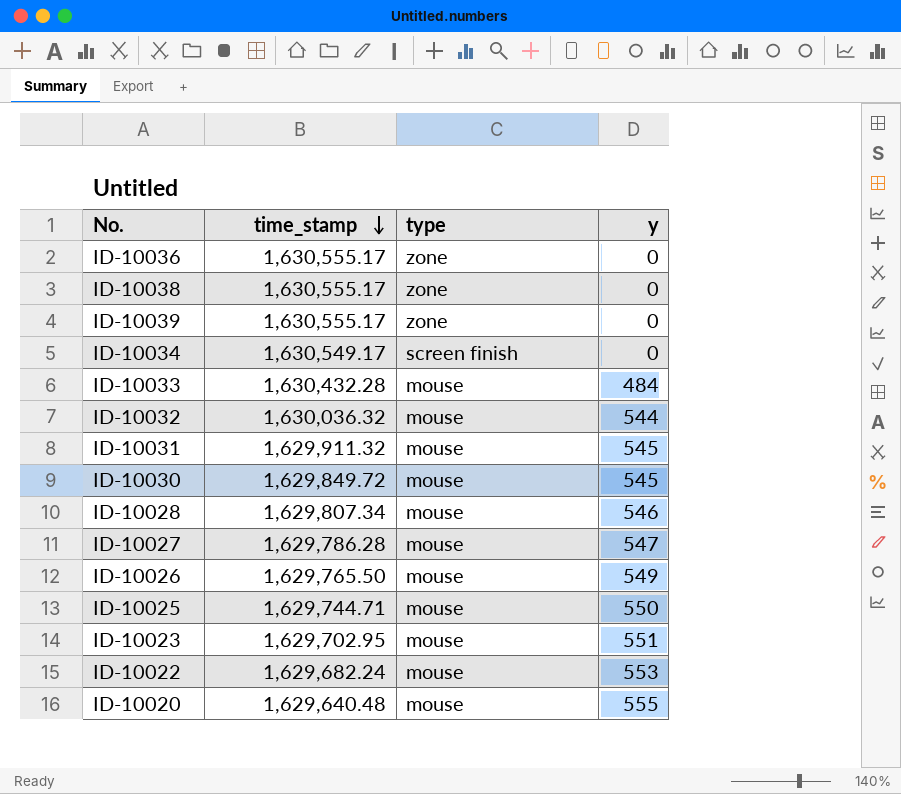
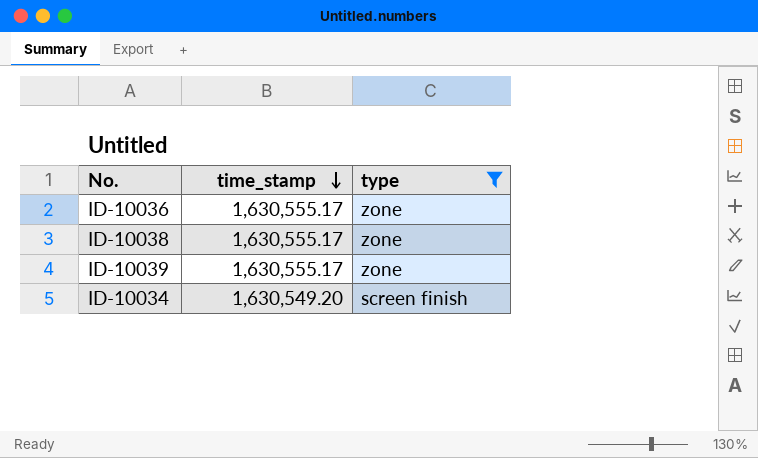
filter: none -> type != mouse
column y | position: 4 -> none
ID-10034 | time_stamp: 1,630,549.17 -> 1,630,549.20

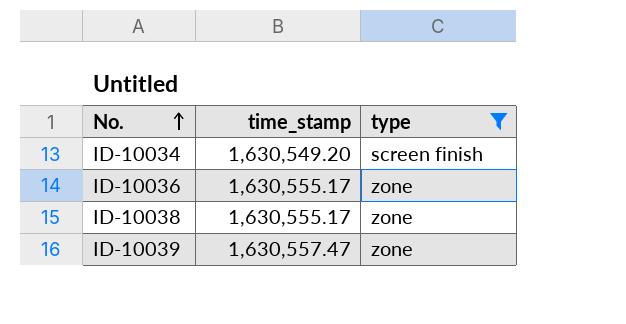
row order: time_stamp descending -> No. ascending
ID-10039 | time_stamp: 1,630,555.17 -> 1,630,557.47

